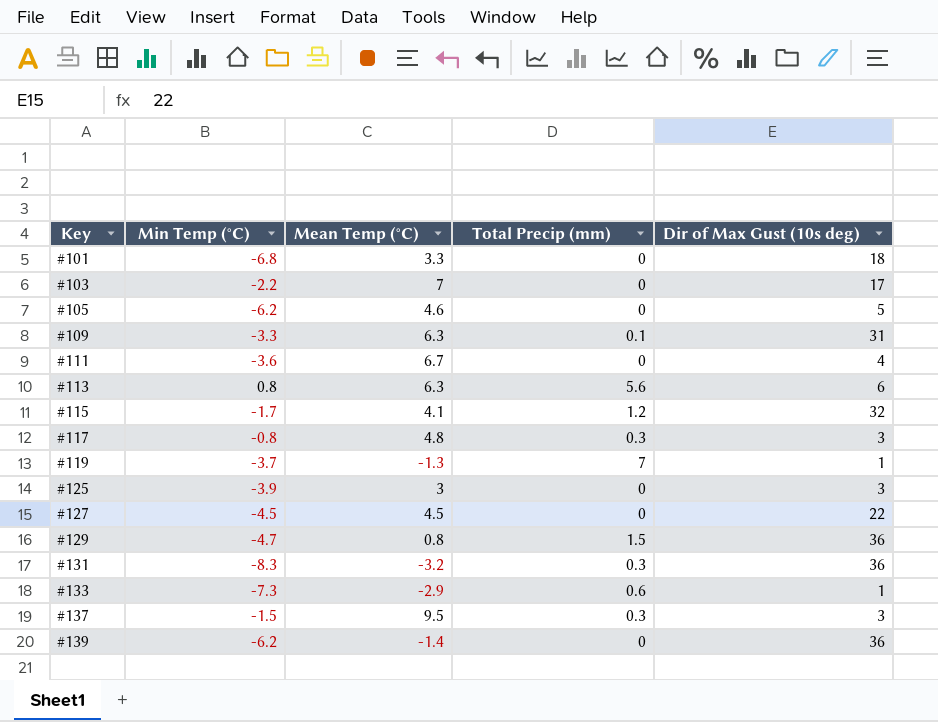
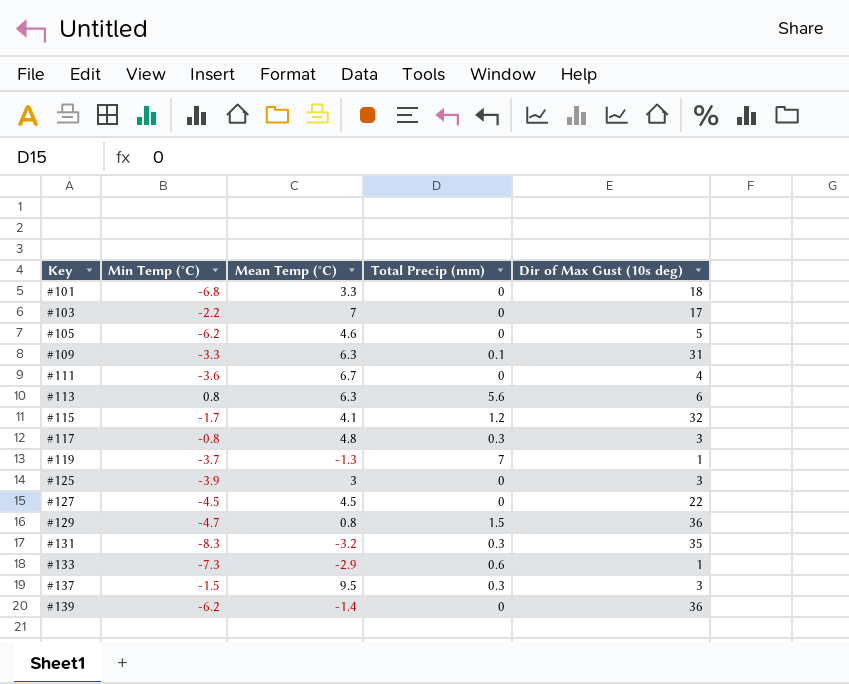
#131 | Dir of Max Gust (10s deg): 36 -> 35

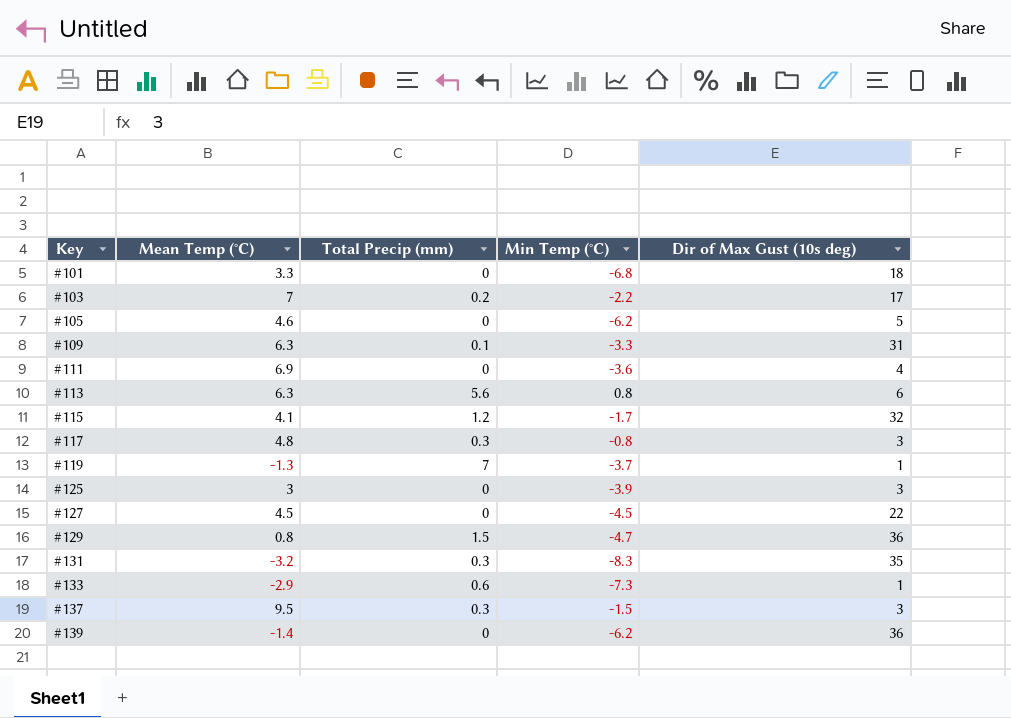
column Min Temp (°C) | position: 2 -> 4
#103 | Total Precip (mm): 0 -> 0.2
#111 | Mean Temp (°C): 6.7 -> 6.9

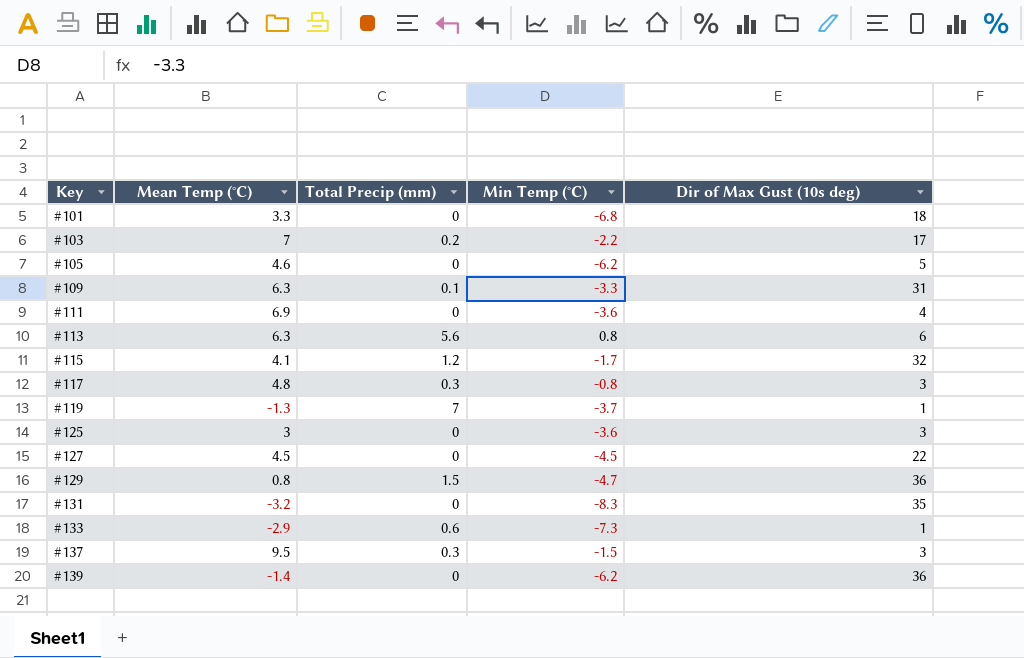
#125 | Min Temp (°C): -3.9 -> -3.6
#131 | Total Precip (mm): 0.3 -> 0

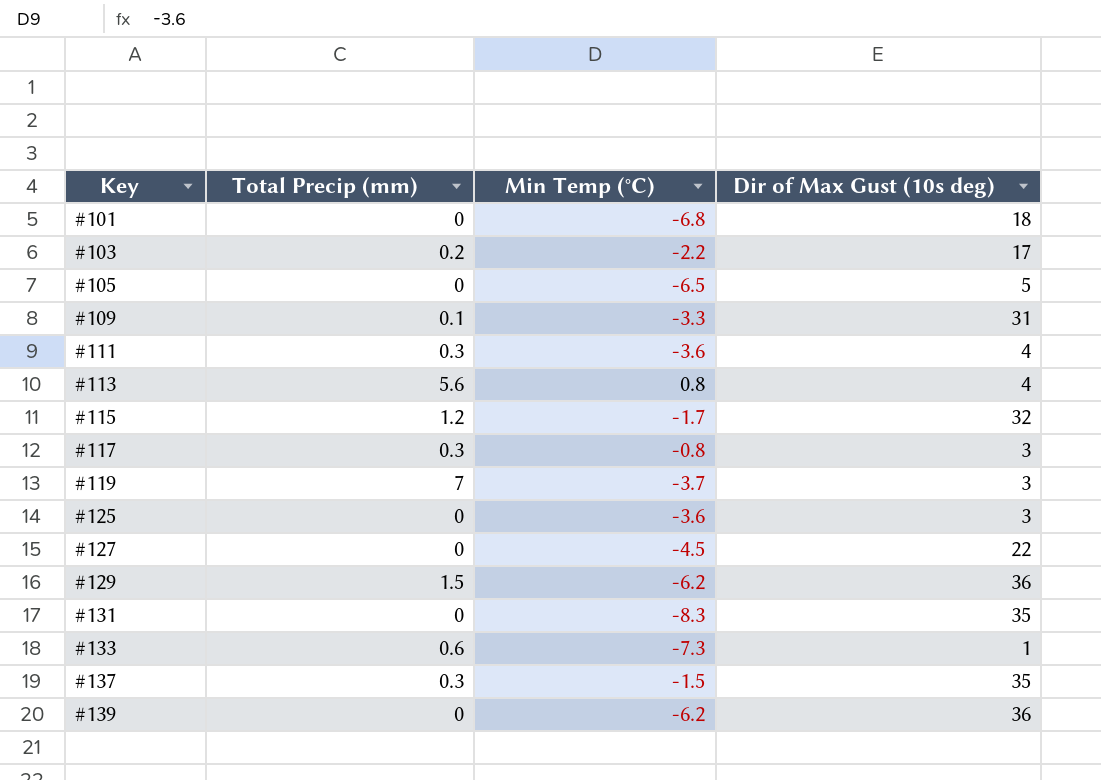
column Mean Temp (°C) | position: 2 -> none
#105 | Min Temp (°C): -6.2 -> -6.5
#111 | Total Precip (mm): 0 -> 0.3
#113 | Dir of Max Gust (10s deg): 6 -> 4
#119 | Dir of Max Gust (10s deg): 1 -> 3
#129 | Min Temp (°C): -4.7 -> -6.2
#137 | Dir of Max Gust (10s deg): 3 -> 35

